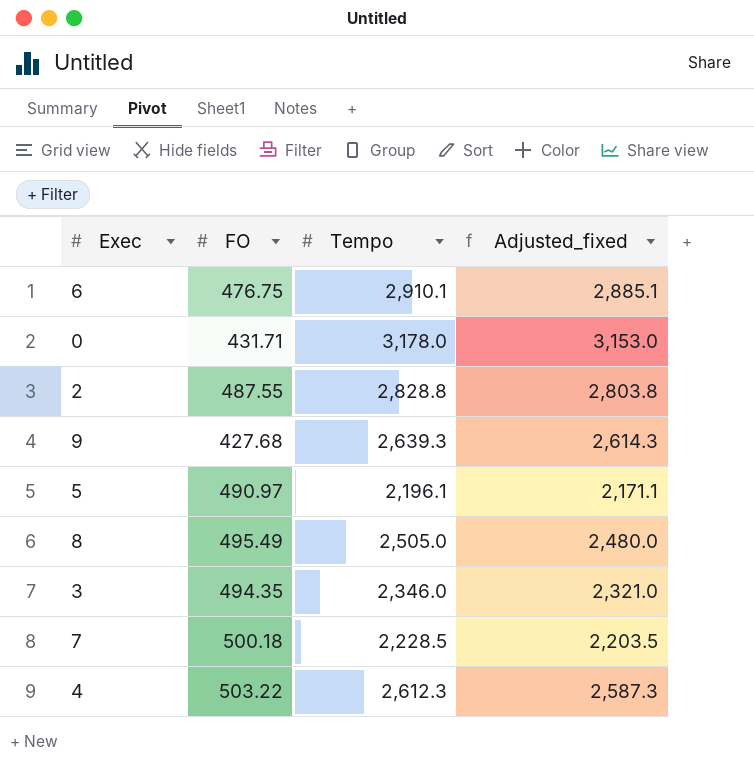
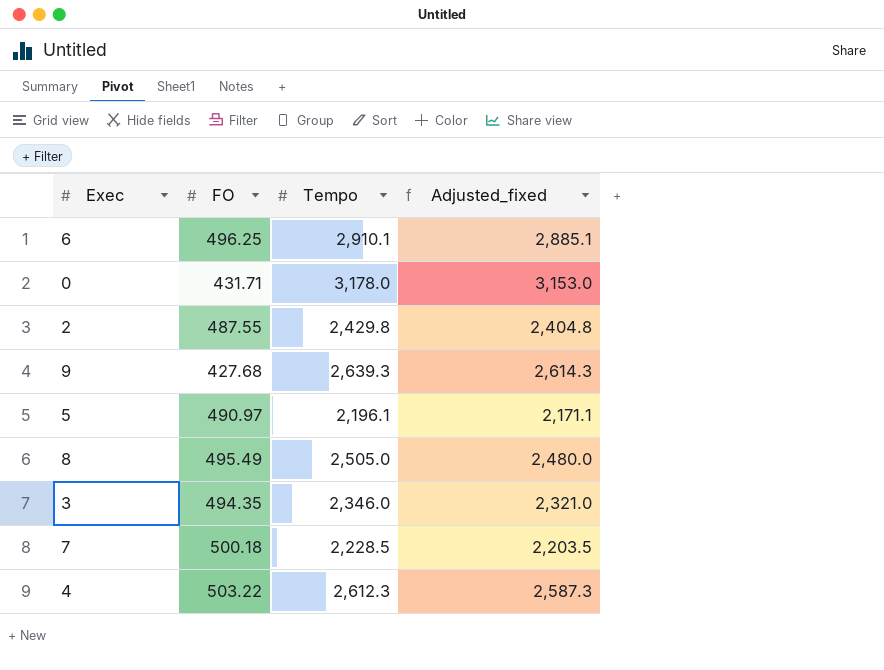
6 | FO: 476.75 -> 496.25
2 | Tempo: 2,828.8 -> 2,429.8
2 | Adjusted_fixed: 2,803.8 -> 2,404.8

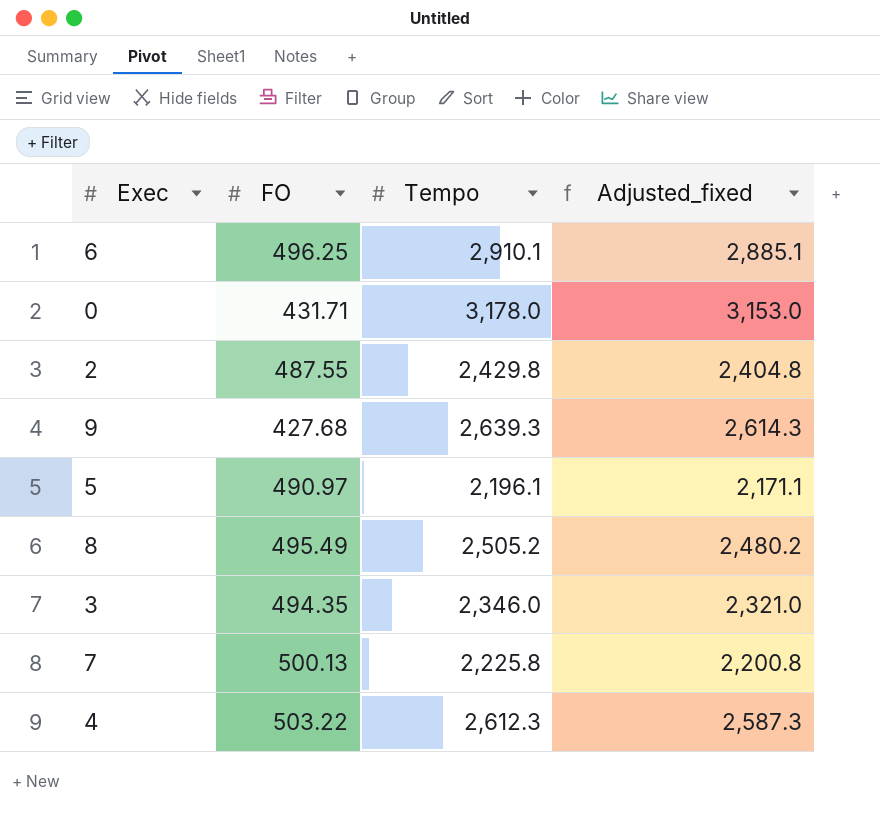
8 | Tempo: 2,505.0 -> 2,505.2
8 | Adjusted_fixed: 2,480.0 -> 2,480.2
7 | FO: 500.18 -> 500.13
7 | Tempo: 2,228.5 -> 2,225.8
7 | Adjusted_fixed: 2,203.5 -> 2,200.8

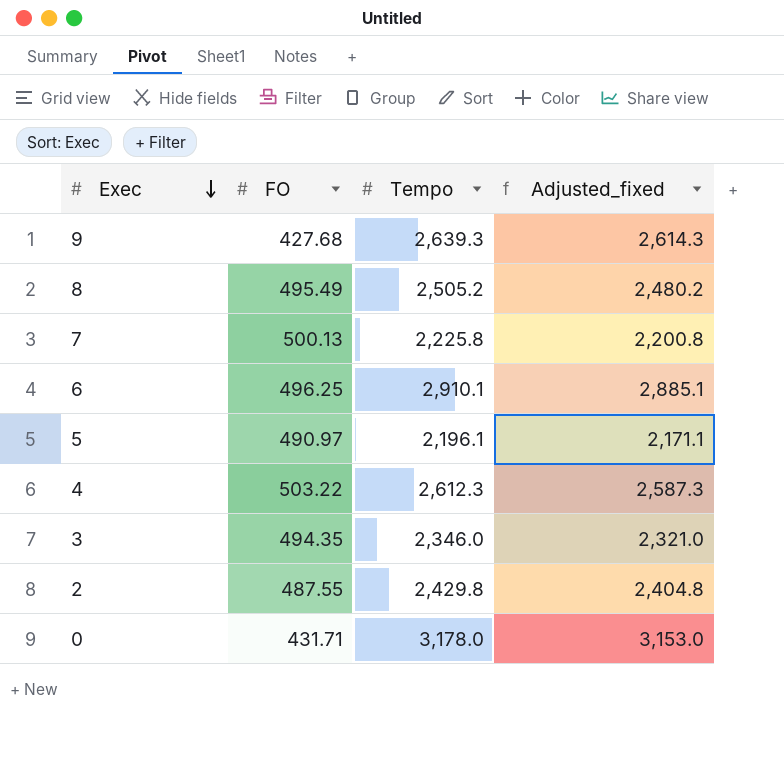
row order: none -> Exec descending

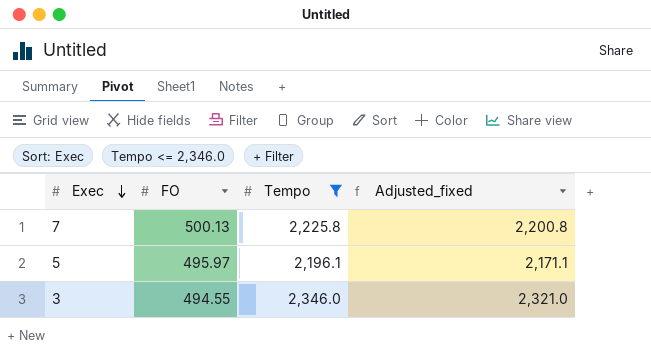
filter: none -> Tempo <= 2,346.0
5 | FO: 490.97 -> 495.97
3 | FO: 494.35 -> 494.55

